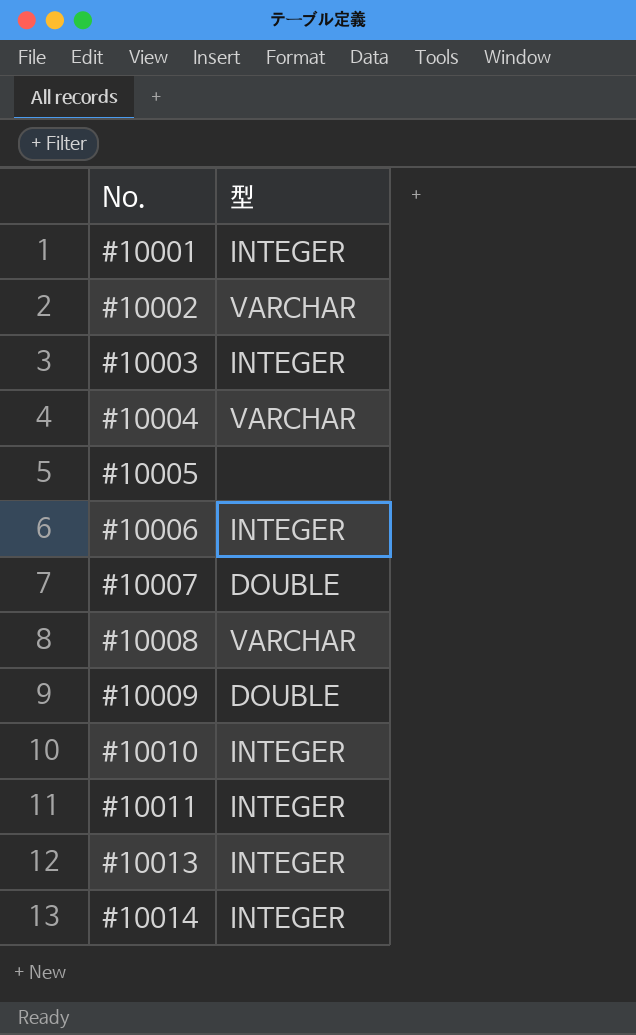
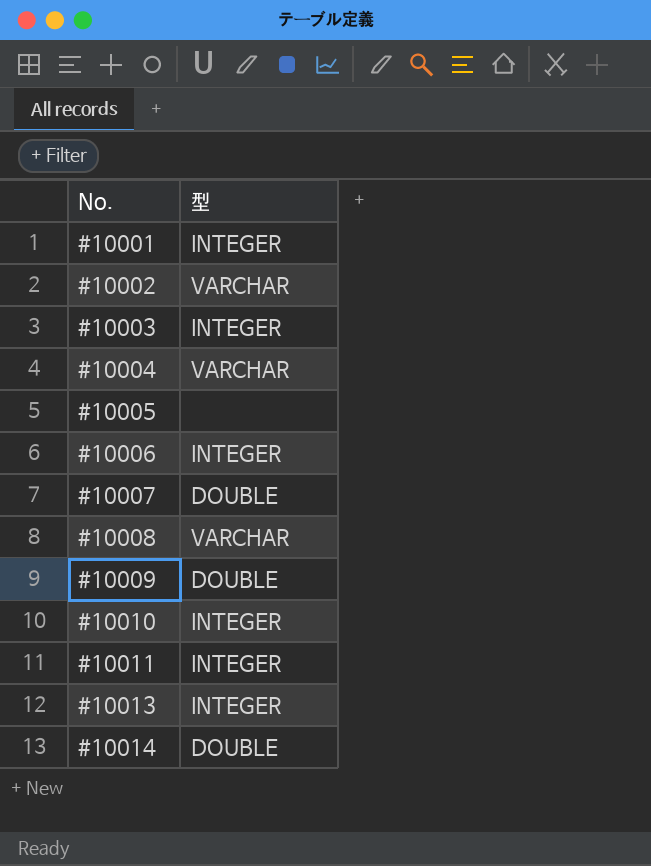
#10014 | 型: INTEGER -> DOUBLE

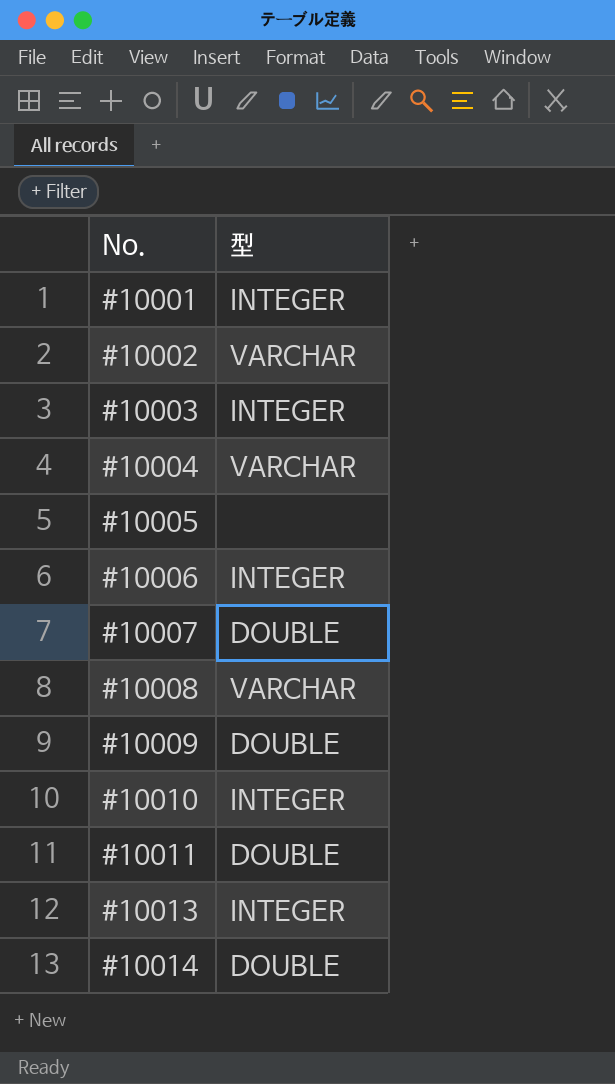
#10011 | 型: INTEGER -> DOUBLE

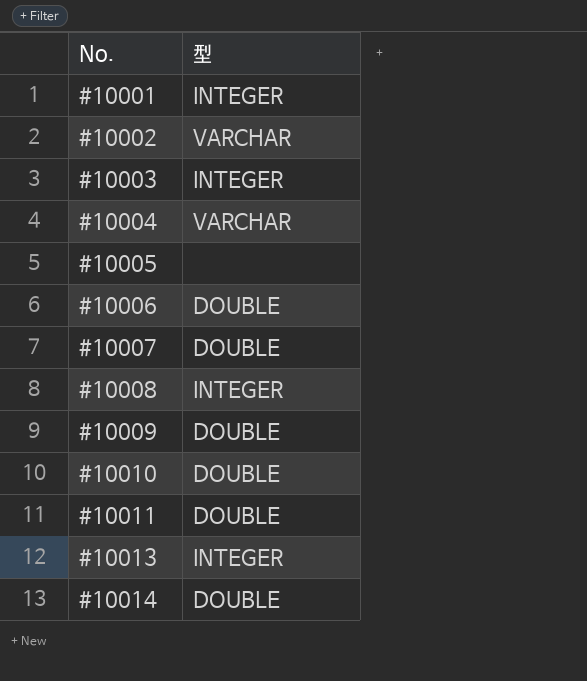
#10006 | 型: INTEGER -> DOUBLE
#10008 | 型: VARCHAR -> INTEGER
#10010 | 型: INTEGER -> DOUBLE

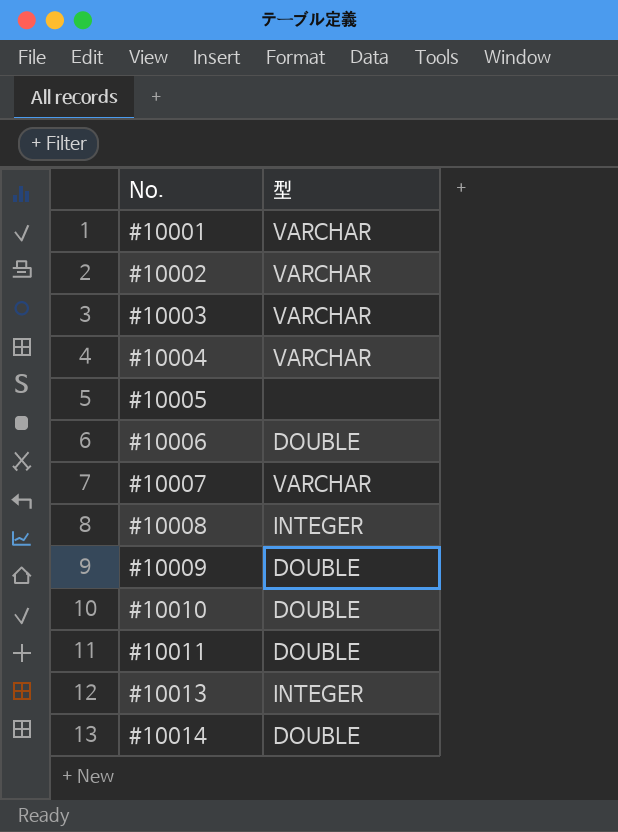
#10001 | 型: INTEGER -> VARCHAR
#10003 | 型: INTEGER -> VARCHAR
#10007 | 型: DOUBLE -> VARCHAR

